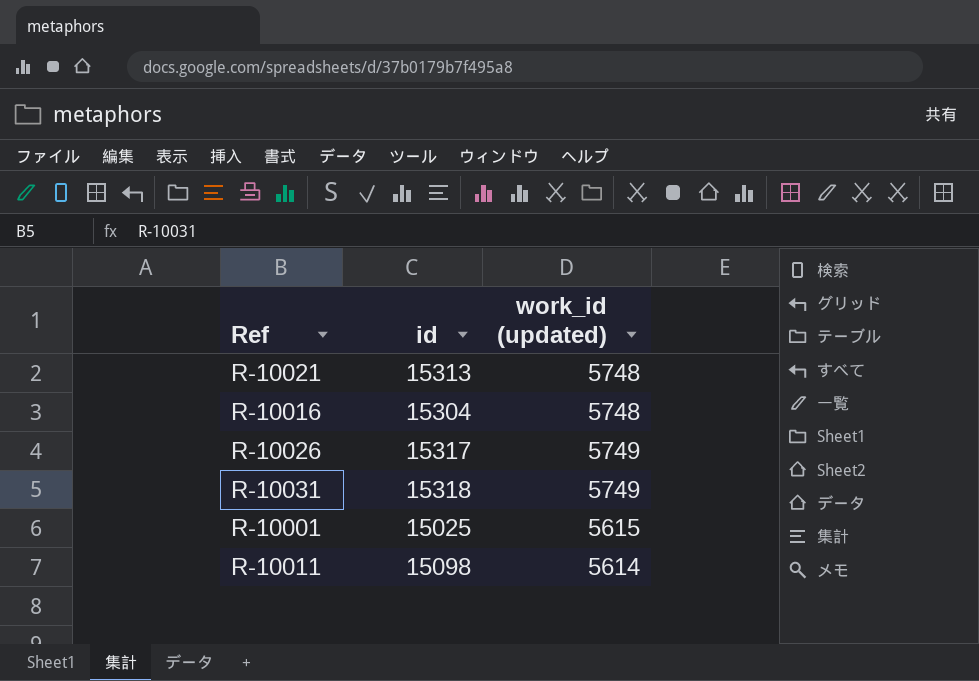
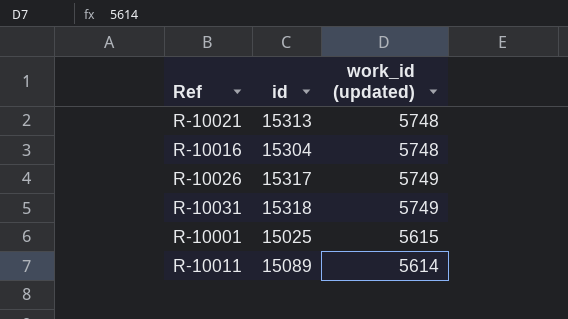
R-10011 | id: 15098 -> 15089

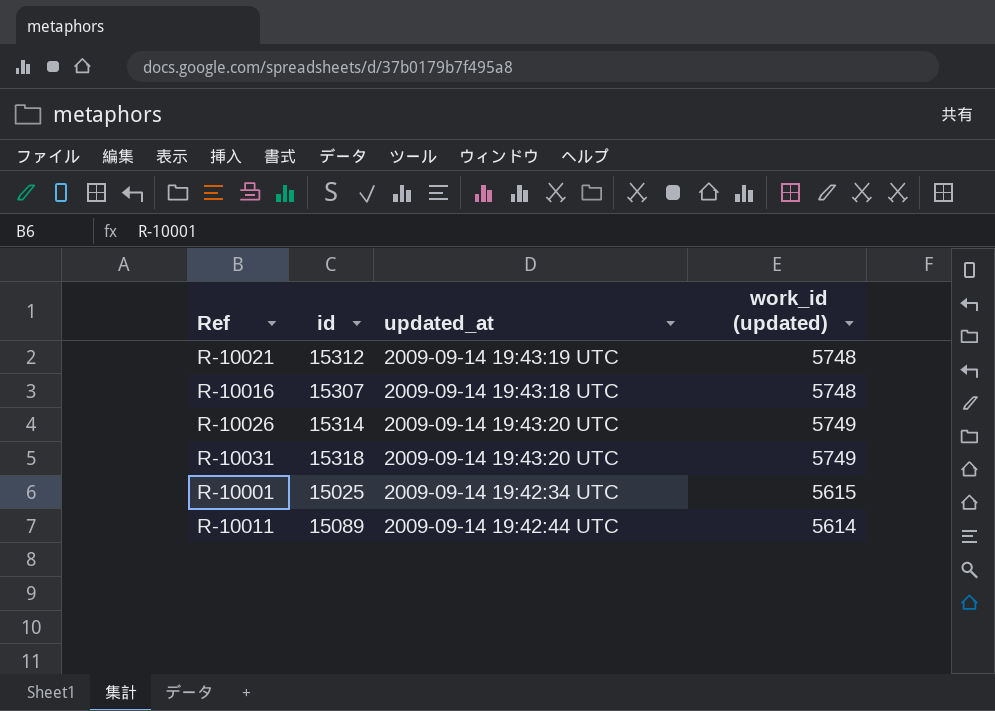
column updated_at | position: none -> 3
R-10021 | id: 15313 -> 15312
R-10016 | id: 15304 -> 15307
R-10026 | id: 15317 -> 15314

